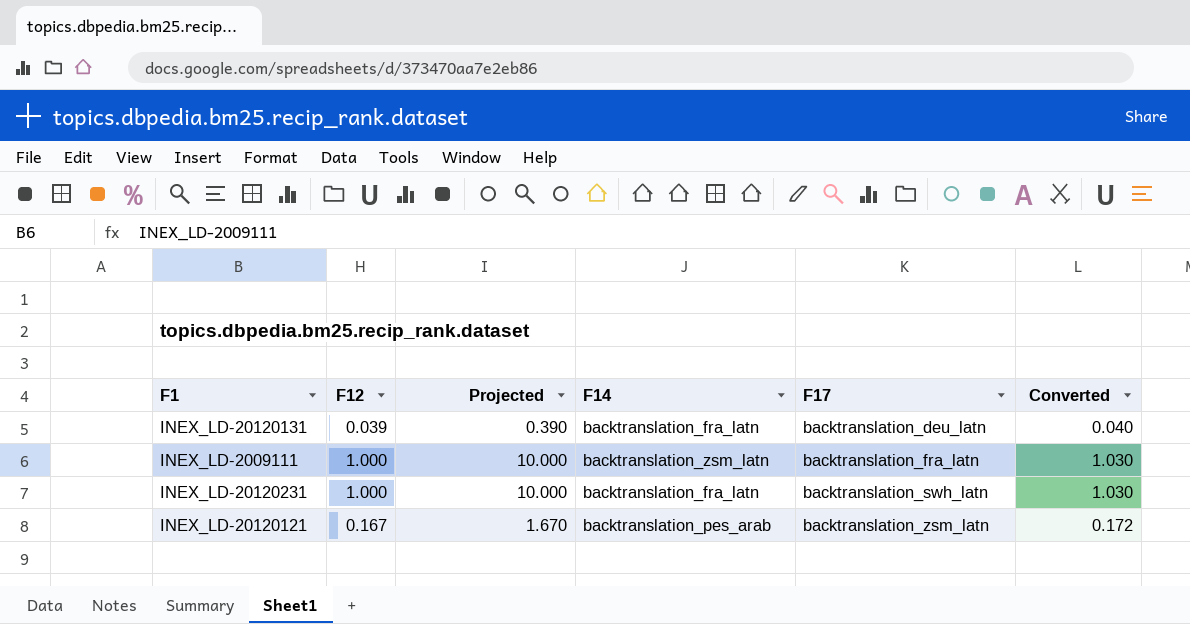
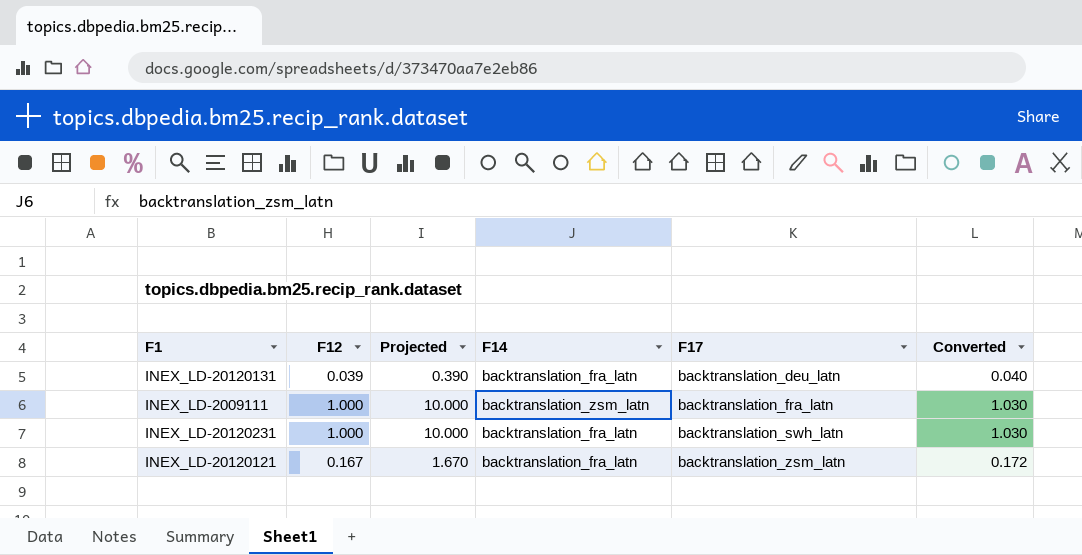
INEX_LD-20120121 | F14: backtranslation_pes_arab -> backtranslation_fra_latn

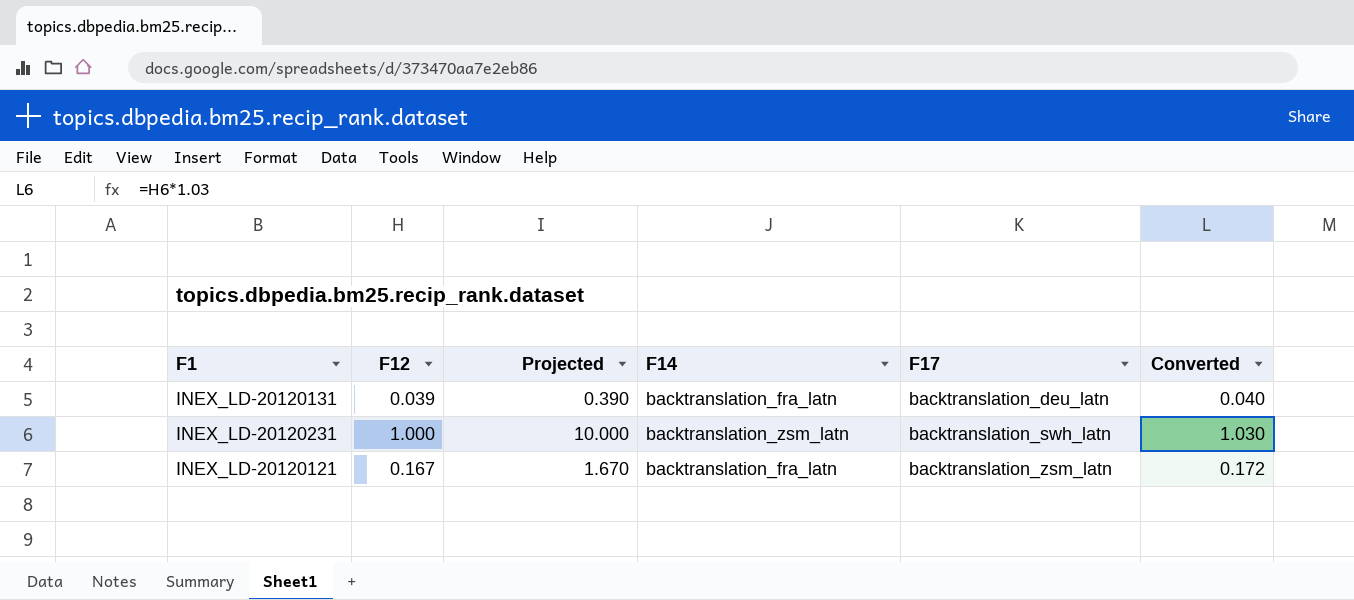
row INEX_LD-2009111: 1.000 | 10.000 | backtranslation_zsm_latn | backtranslation_fra_latn | 1.030 -> none
INEX_LD-20120231 | F14: backtranslation_fra_latn -> backtranslation_zsm_latn

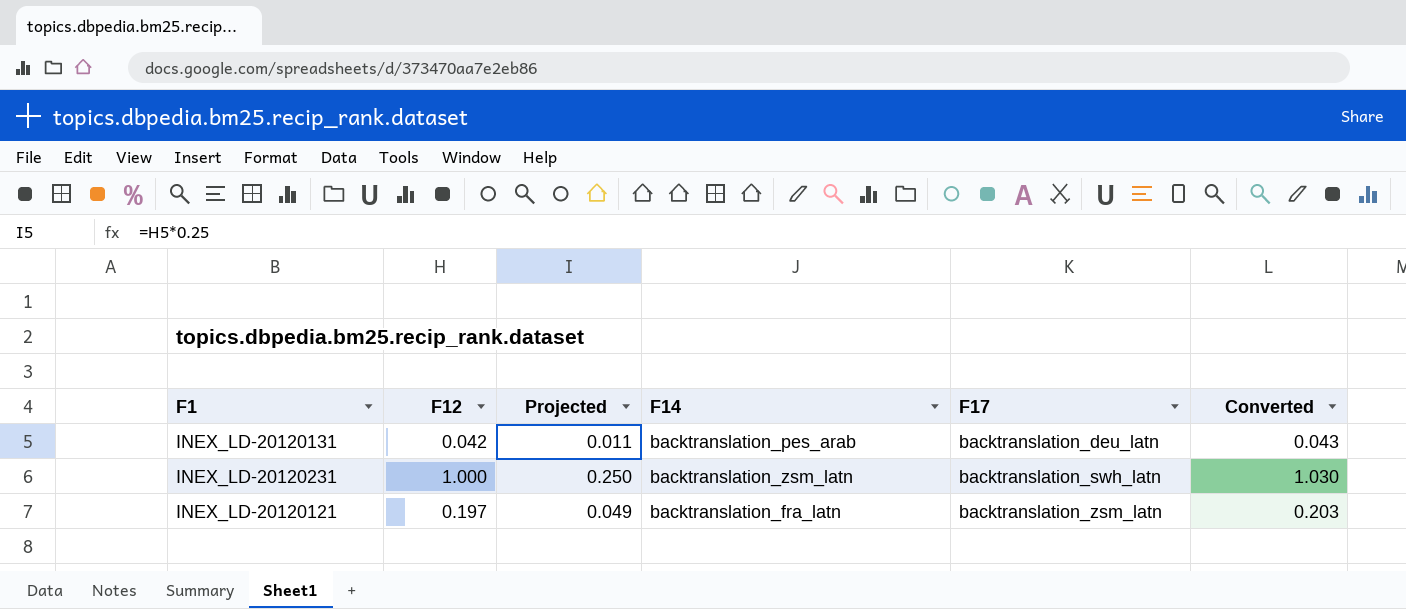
column Projected | formula: [F12] * 10 -> [F12] * 0.25
INEX_LD-20120131 | F12: 0.039 -> 0.042
INEX_LD-20120131 | F14: backtranslation_fra_latn -> backtranslation_pes_arab
INEX_LD-20120131 | Converted: 0.040 -> 0.043
INEX_LD-20120121 | F12: 0.167 -> 0.197
INEX_LD-20120121 | Converted: 0.172 -> 0.203

